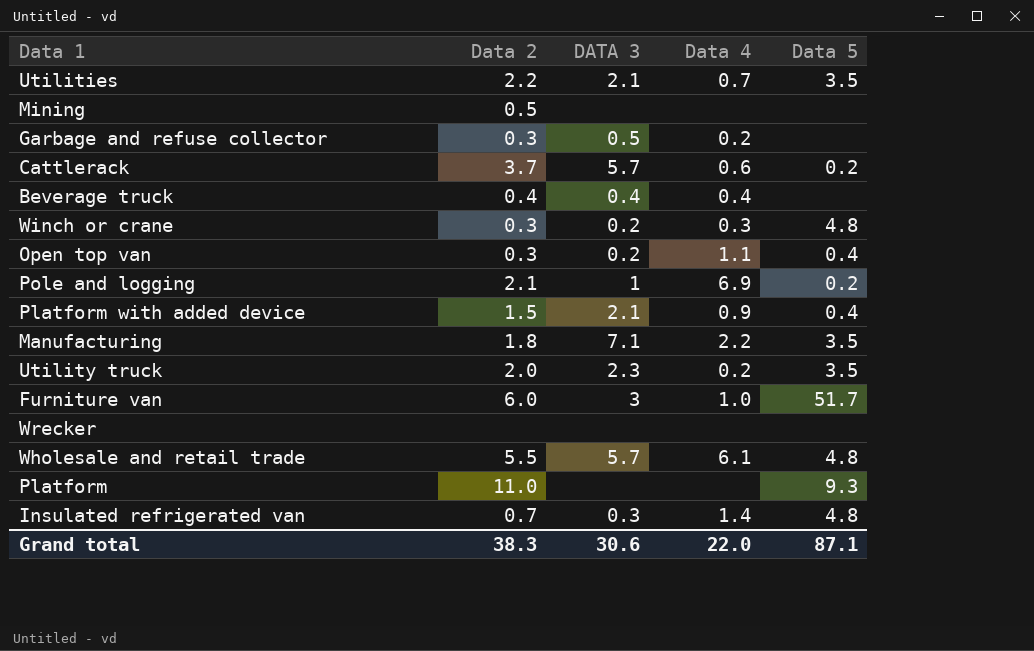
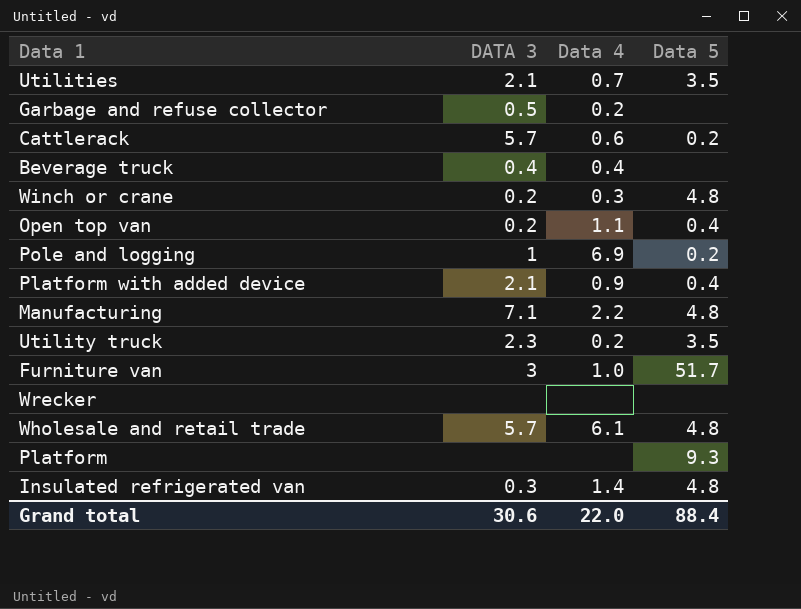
column Data 2 | position: 2 -> none
row Mining: 0.5 | none | none | none -> none
Manufacturing | Data 5: 3.5 -> 4.8
Grand total | Data 5: 87.1 -> 88.4

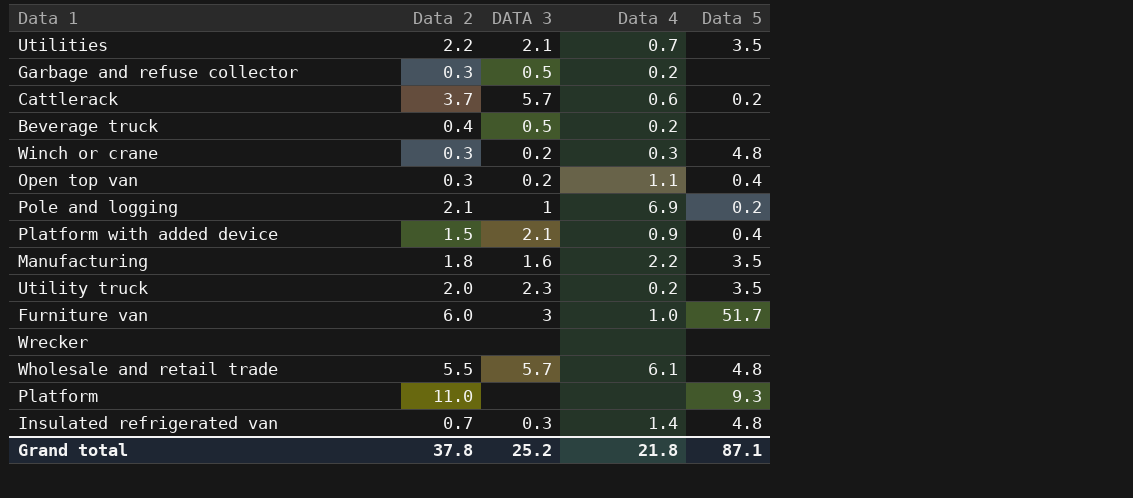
column Data 2 | position: none -> 2
Beverage truck | DATA 3: 0.4 -> 0.5
Beverage truck | Data 4: 0.4 -> 0.2
Manufacturing | DATA 3: 7.1 -> 1.6
Manufacturing | Data 5: 4.8 -> 3.5
Grand total | DATA 3: 30.6 -> 25.2
Grand total | Data 4: 22.0 -> 21.8
Grand total | Data 5: 88.4 -> 87.1

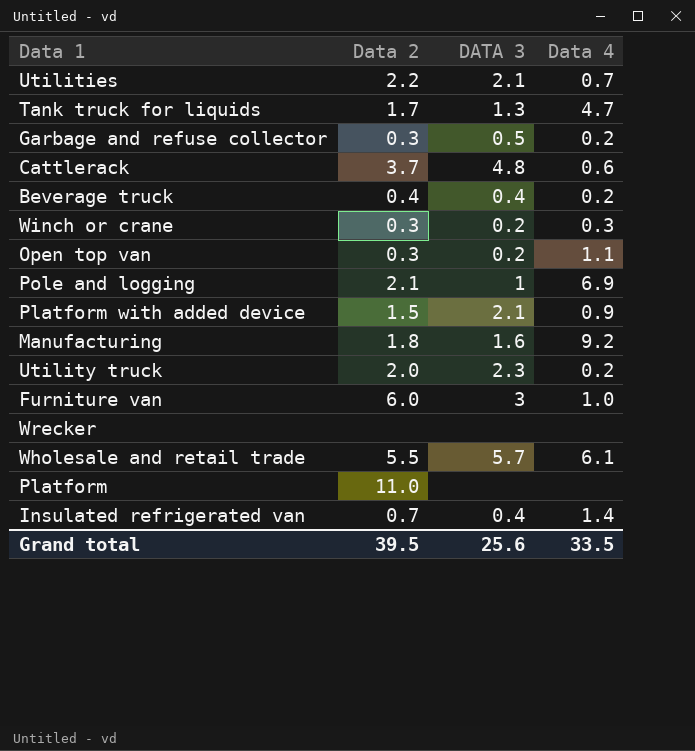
column Data 5 | position: 5 -> none
row Tank truck for liquids: none -> 1.7 | 1.3 | 4.7
Cattlerack | DATA 3: 5.7 -> 4.8
Beverage truck | DATA 3: 0.5 -> 0.4
Manufacturing | Data 4: 2.2 -> 9.2
Insulated refrigerated van | DATA 3: 0.3 -> 0.4
Grand total | Data 2: 37.8 -> 39.5
Grand total | DATA 3: 25.2 -> 25.6
Grand total | Data 4: 21.8 -> 33.5

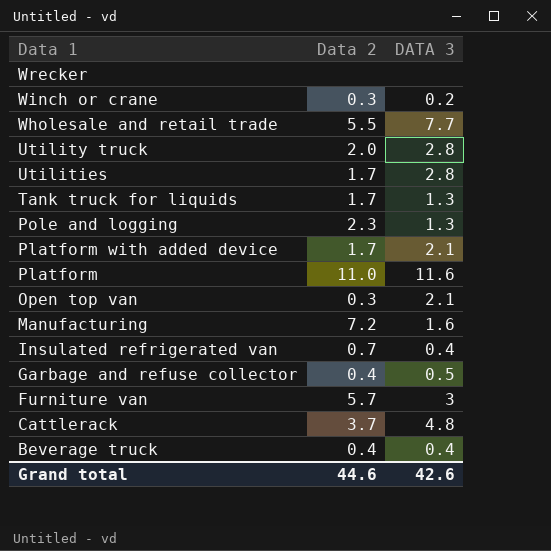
row order: none -> Data 1 descending
column Data 4 | position: 4 -> none
Wholesale and retail trade | DATA 3: 5.7 -> 7.7
Utility truck | DATA 3: 2.3 -> 2.8
Utilities | Data 2: 2.2 -> 1.7
Utilities | DATA 3: 2.1 -> 2.8
Pole and logging | Data 2: 2.1 -> 2.3
Pole and logging | DATA 3: 1 -> 1.3
Platform with added device | Data 2: 1.5 -> 1.7
Platform | DATA 3: none -> 11.6
Open top van | DATA 3: 0.2 -> 2.1
Manufacturing | Data 2: 1.8 -> 7.2
Garbage and refuse collector | Data 2: 0.3 -> 0.4
Furniture van | Data 2: 6.0 -> 5.7
Grand total | Data 2: 39.5 -> 44.6
Grand total | DATA 3: 25.6 -> 42.6

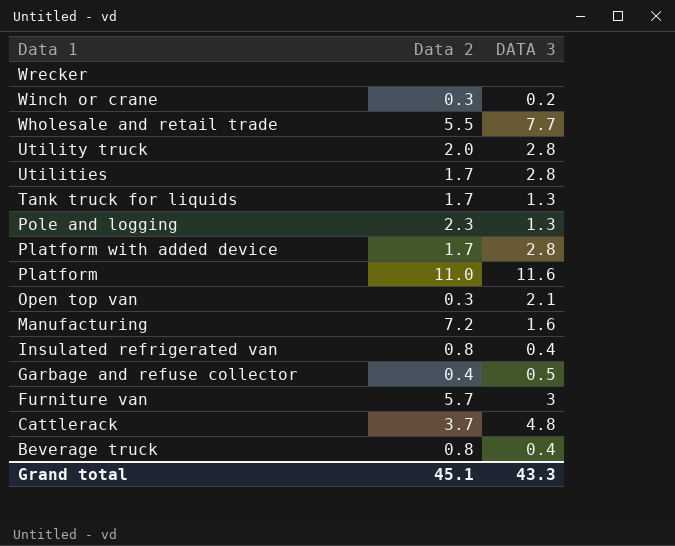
Platform with added device | DATA 3: 2.1 -> 2.8
Insulated refrigerated van | Data 2: 0.7 -> 0.8
Beverage truck | Data 2: 0.4 -> 0.8
Grand total | Data 2: 44.6 -> 45.1
Grand total | DATA 3: 42.6 -> 43.3

